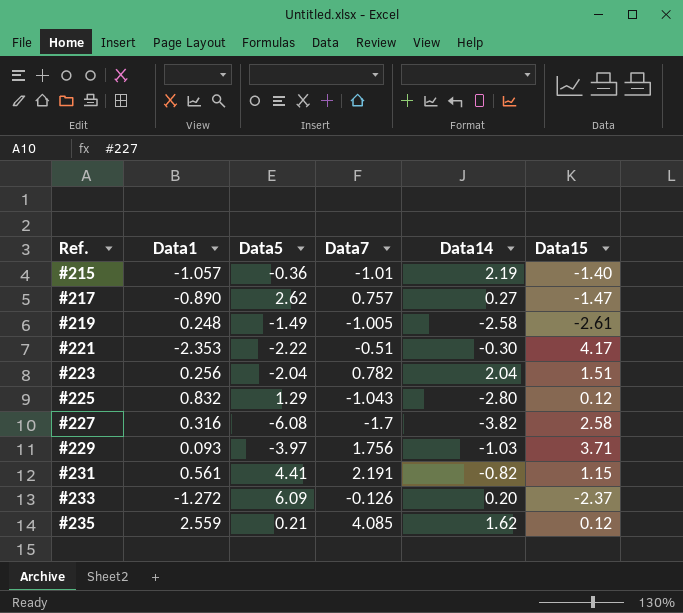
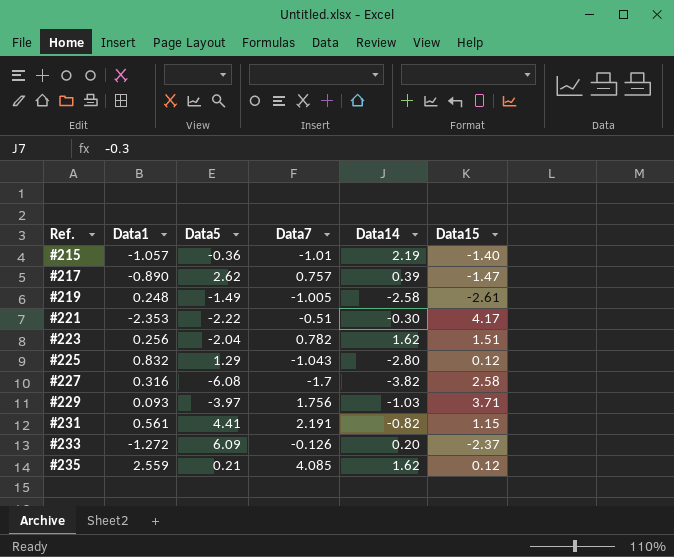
#217 | Data14: 0.27 -> 0.39
#223 | Data14: 2.04 -> 1.62

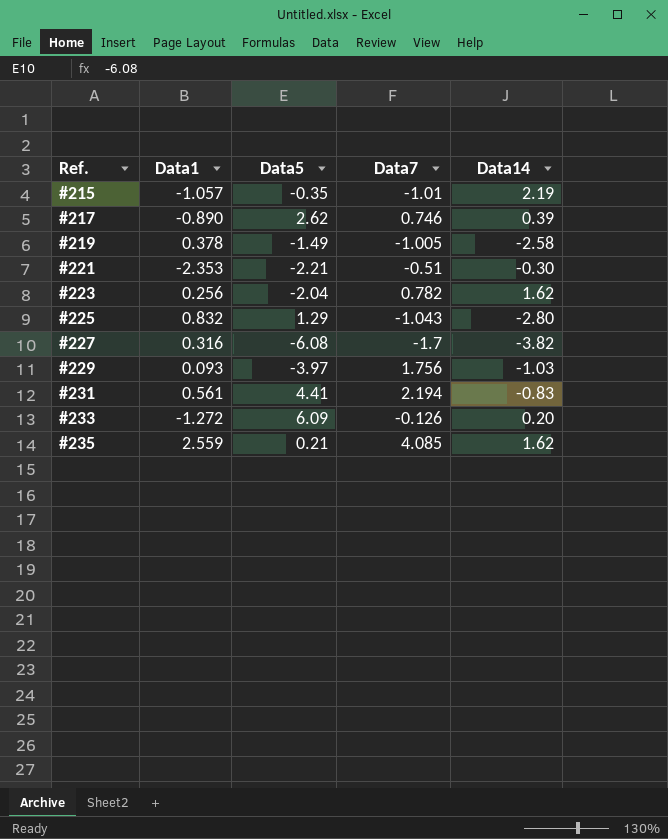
column Data15 | position: 6 -> none
#215 | Data5: -0.36 -> -0.35
#217 | Data7: 0.757 -> 0.746
#219 | Data1: 0.248 -> 0.378
#221 | Data5: -2.22 -> -2.21
#231 | Data7: 2.191 -> 2.194
#231 | Data14: -0.82 -> -0.83

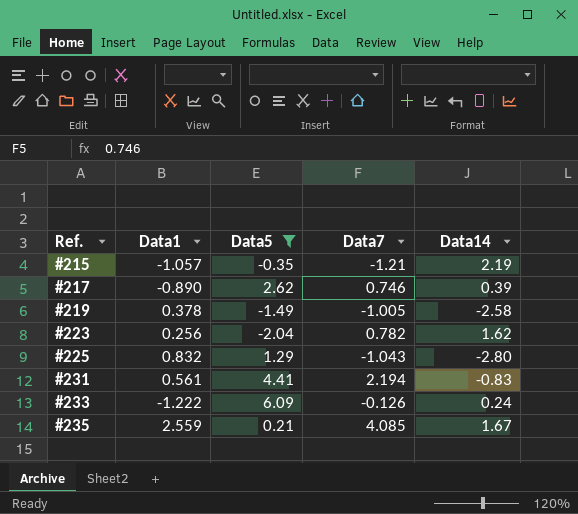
filter: none -> Data5 >= -2.04
#215 | Data7: -1.01 -> -1.21
#233 | Data1: -1.272 -> -1.222
#233 | Data14: 0.20 -> 0.24
#235 | Data14: 1.62 -> 1.67

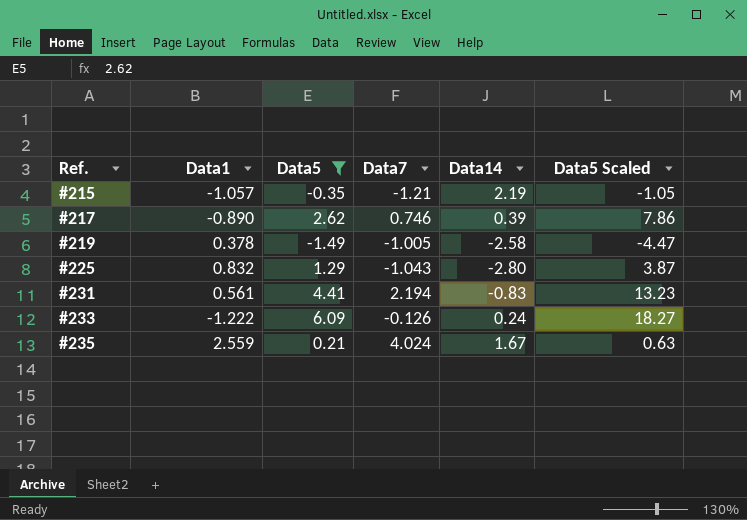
column Data5 Scaled | formula: none -> [Data5] * 3
row #223: 0.256 | -2.04 | 0.782 | 1.62 -> none
#235 | Data7: 4.085 -> 4.024

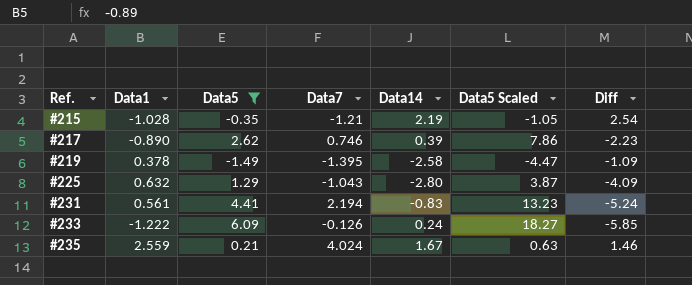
column Diff | formula: none -> [Data14] - [Data5]
#215 | Data1: -1.057 -> -1.028
#219 | Data7: -1.005 -> -1.395
#225 | Data1: 0.832 -> 0.632

